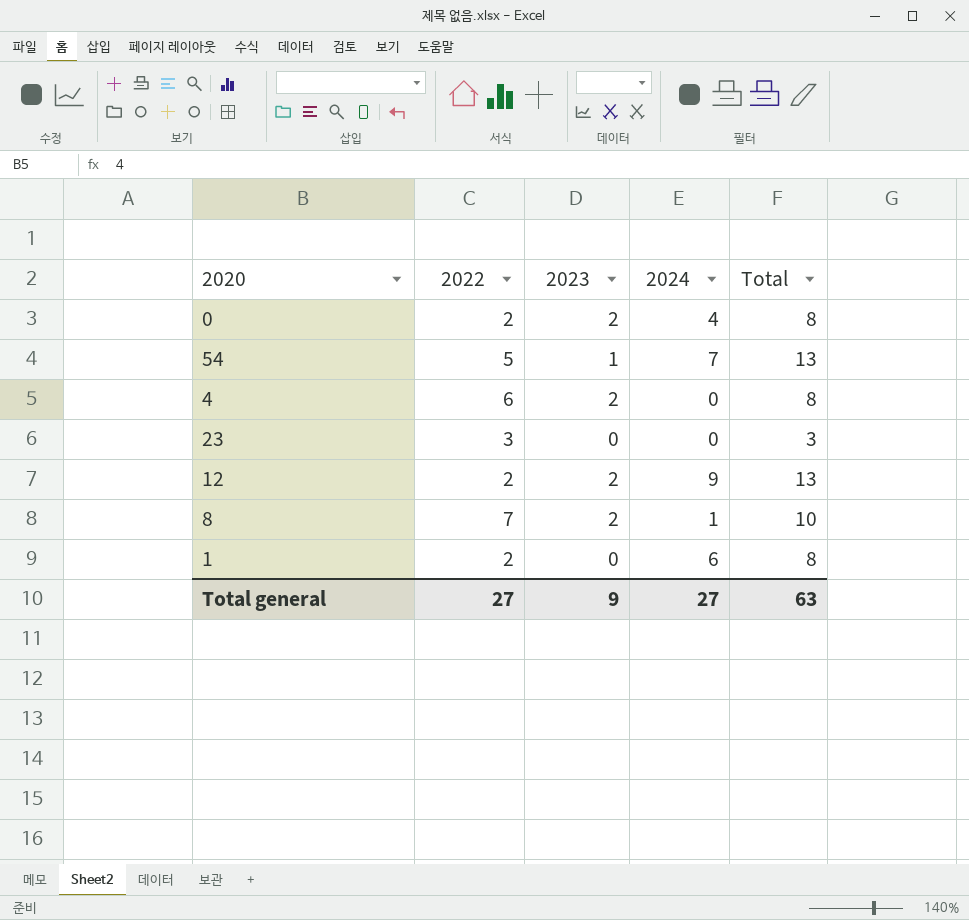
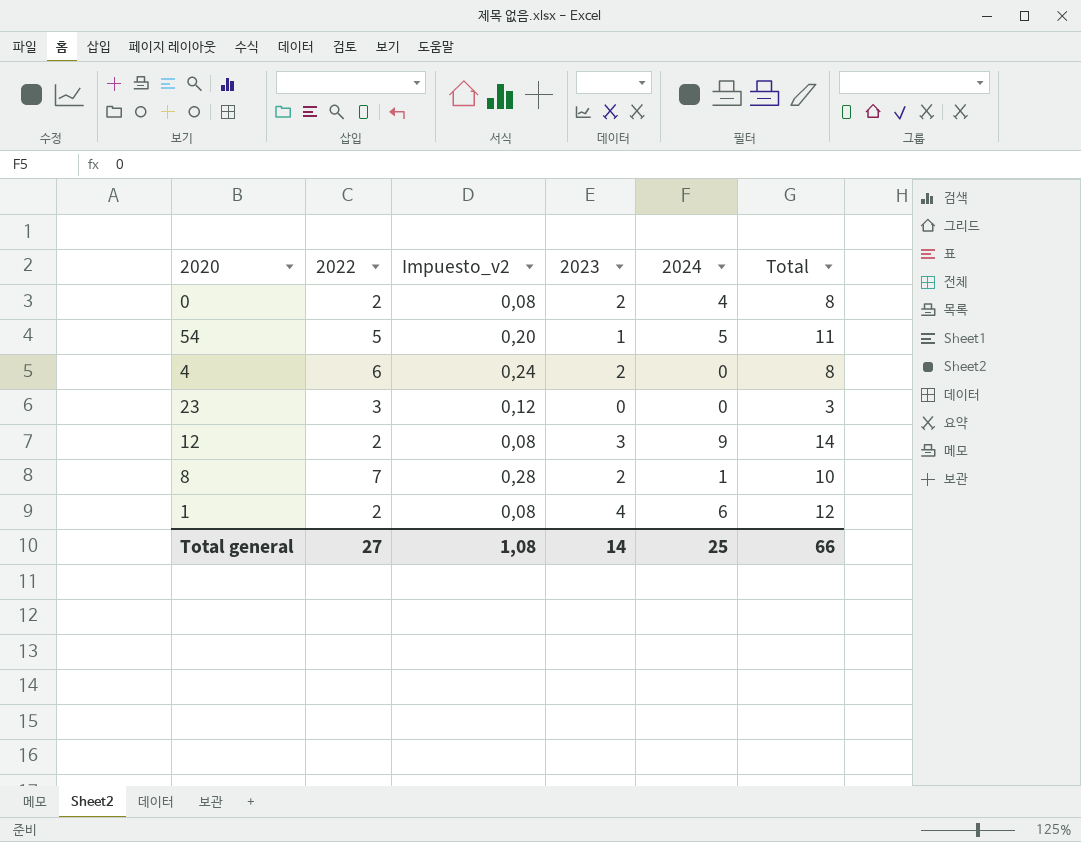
column Impuesto_v2 | formula: none -> [2022] * 0,04
54 | 2024: 7 -> 5
54 | Total: 13 -> 11
12 | 2023: 2 -> 3
12 | Total: 13 -> 14
1 | 2023: 0 -> 4
1 | Total: 8 -> 12
Total general | 2023: 9 -> 14
Total general | 2024: 27 -> 25
Total general | Total: 63 -> 66

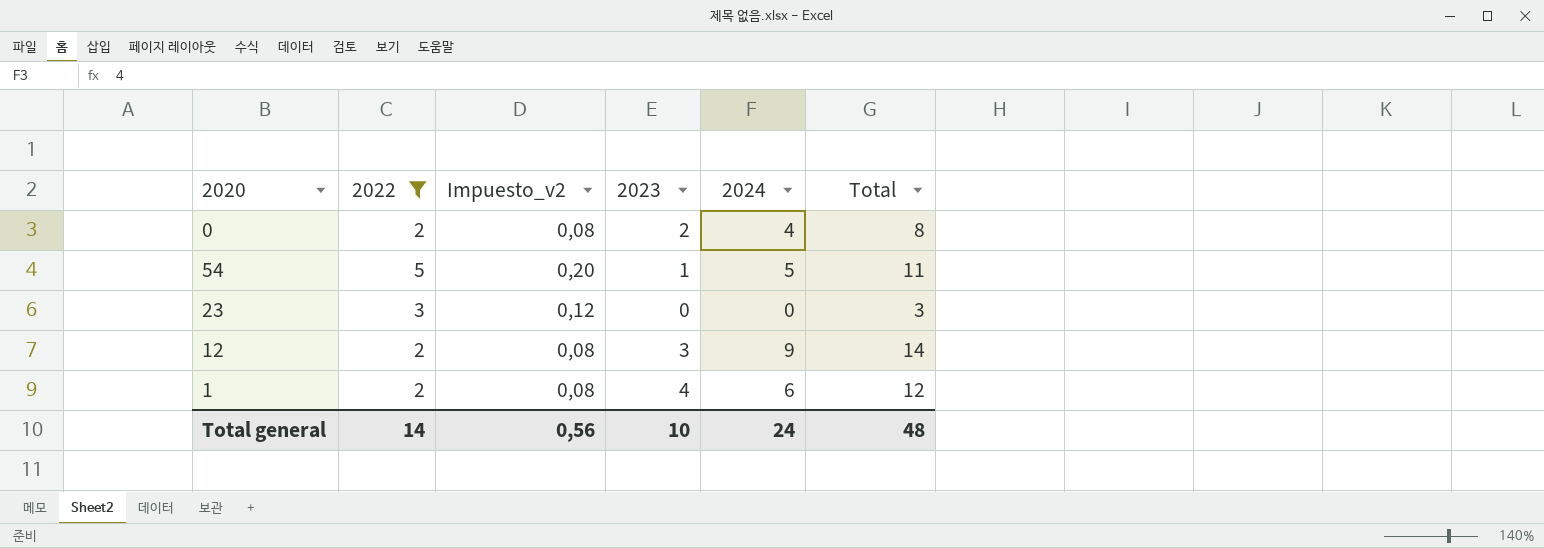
filter: none -> 2022 <= 5
Total general | 2022: 27 -> 14
Total general | Impuesto_v2: 1,08 -> 0,56
Total general | 2023: 14 -> 10
Total general | 2024: 25 -> 24
Total general | Total: 66 -> 48

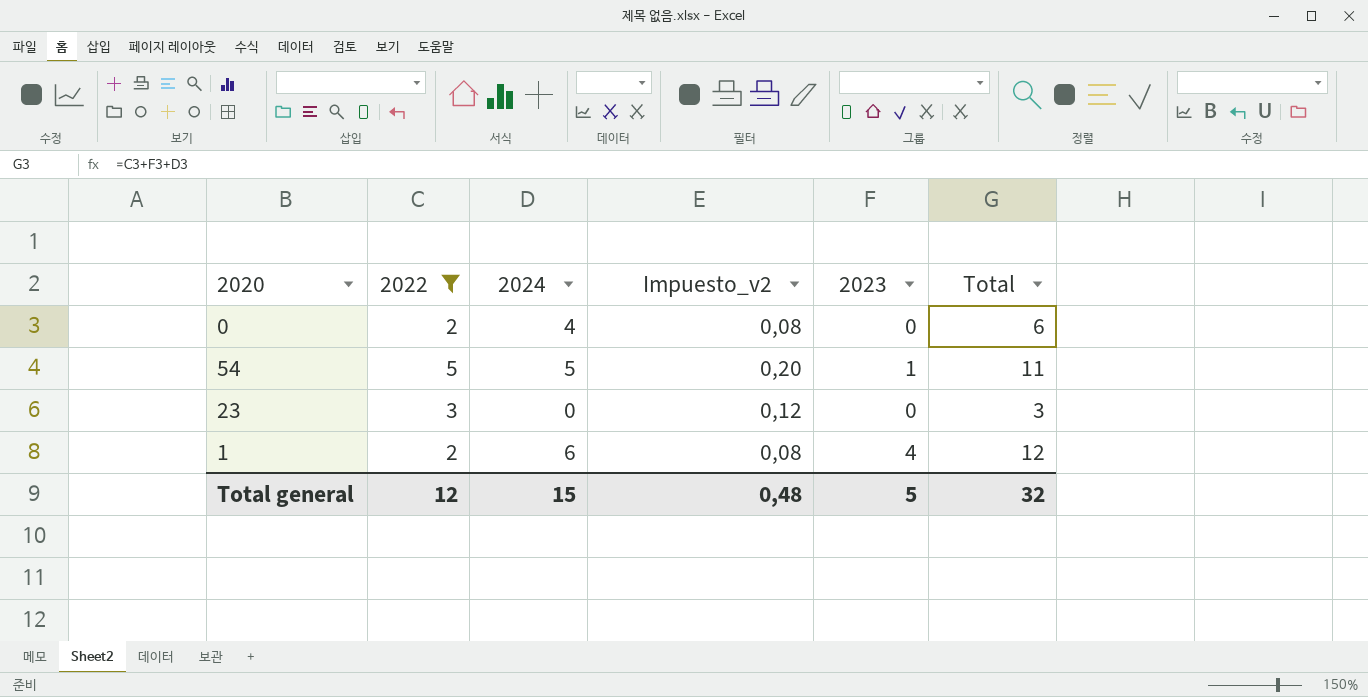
column 2024 | position: 5 -> 3
row 12: 2 | 0,08 | 3 | 9 | 14 -> none
0 | 2023: 2 -> 0
0 | Total: 8 -> 6
Total general | 2022: 14 -> 12
Total general | 2024: 24 -> 15
Total general | Impuesto_v2: 0,56 -> 0,48
Total general | 2023: 10 -> 5
Total general | Total: 48 -> 32

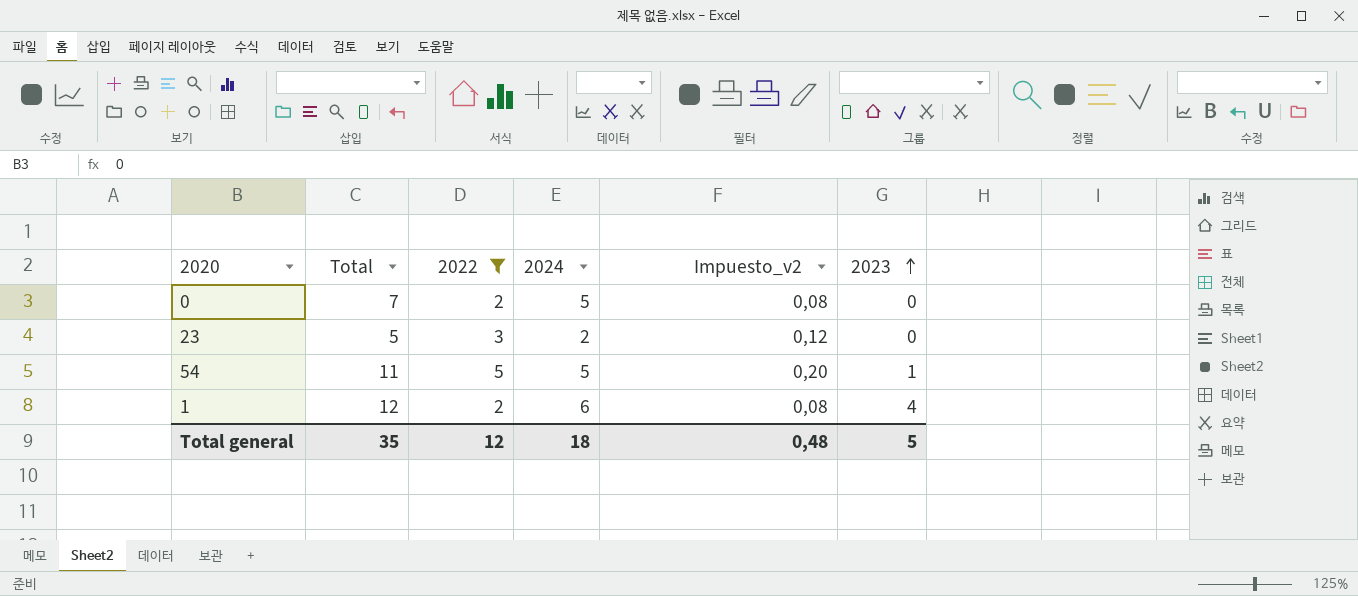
row order: none -> 2023 ascending
column Total | position: 6 -> 2
0 | Total: 6 -> 7
0 | 2024: 4 -> 5
23 | Total: 3 -> 5
23 | 2024: 0 -> 2
Total general | Total: 32 -> 35
Total general | 2024: 15 -> 18

